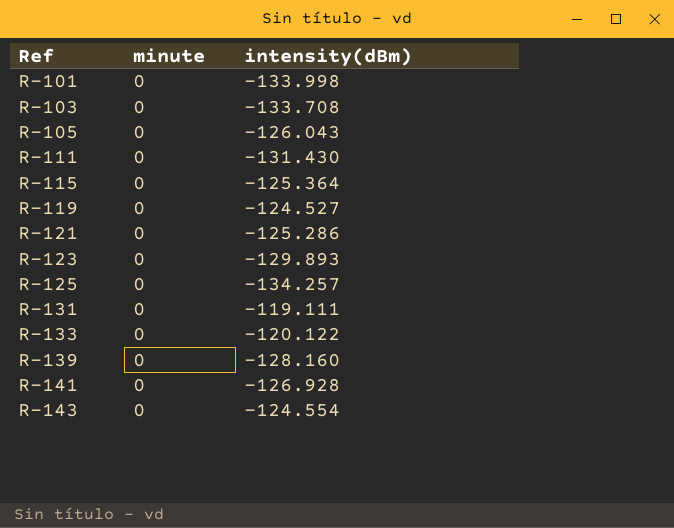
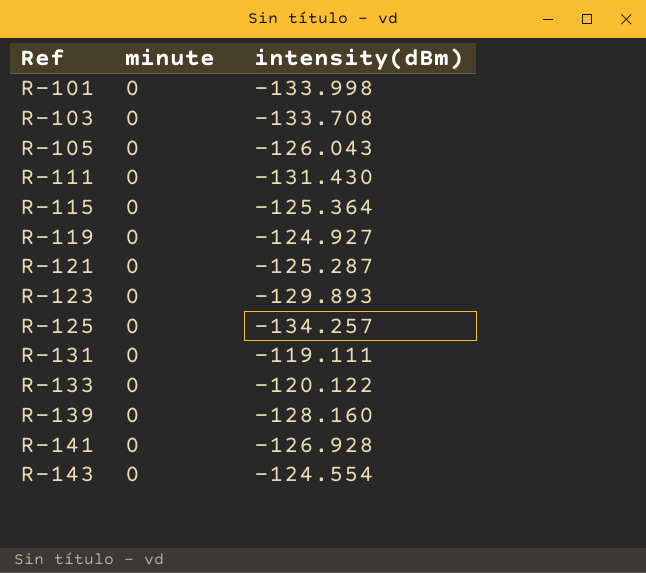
R-119 | intensity(dBm): -124.527 -> -124.927
R-121 | intensity(dBm): -125.286 -> -125.287

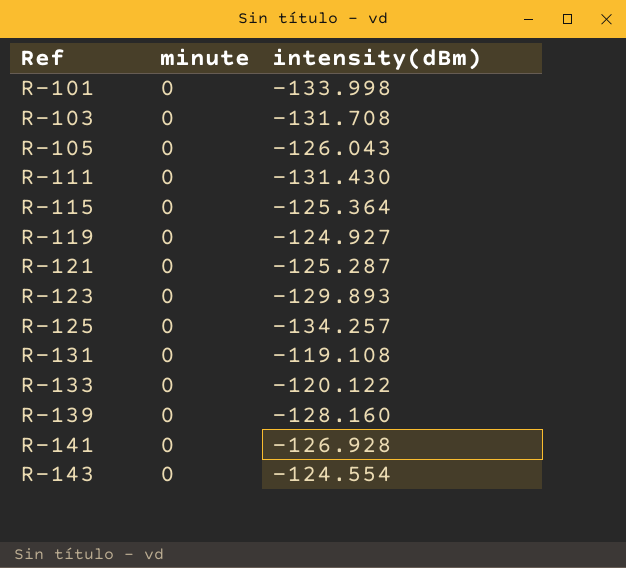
R-103 | intensity(dBm): -133.708 -> -131.708
R-131 | intensity(dBm): -119.111 -> -119.108

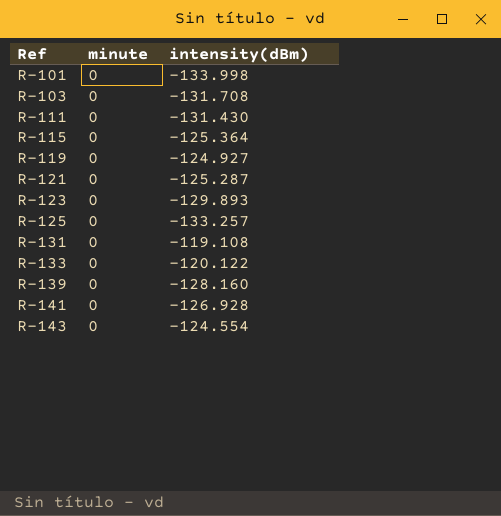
row R-105: 0 | -126.043 -> none
R-125 | intensity(dBm): -134.257 -> -133.257

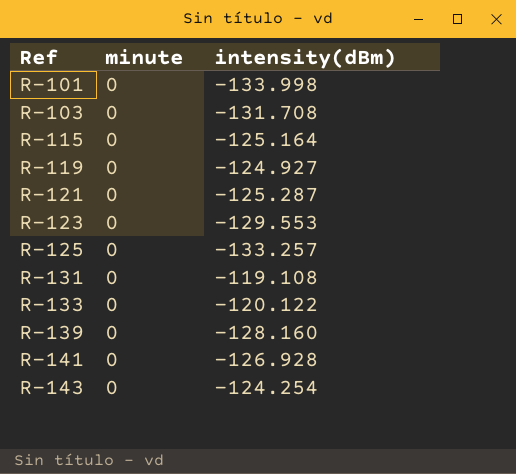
row R-111: 0 | -131.430 -> none
R-115 | intensity(dBm): -125.364 -> -125.164
R-123 | intensity(dBm): -129.893 -> -129.553
R-143 | intensity(dBm): -124.554 -> -124.254

